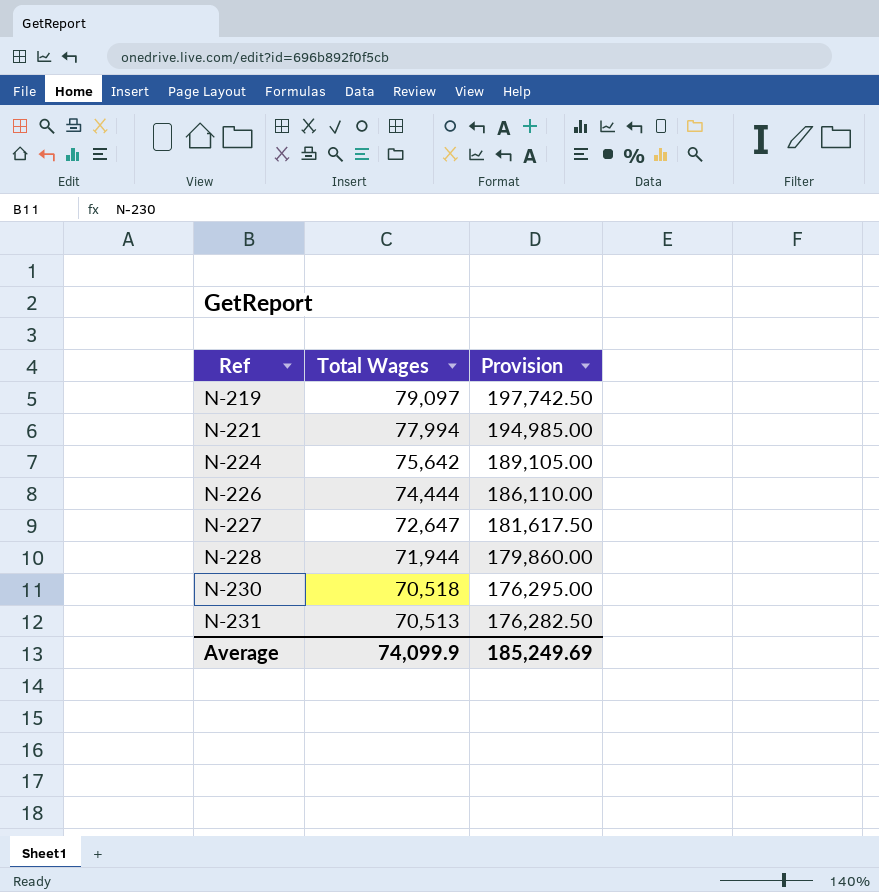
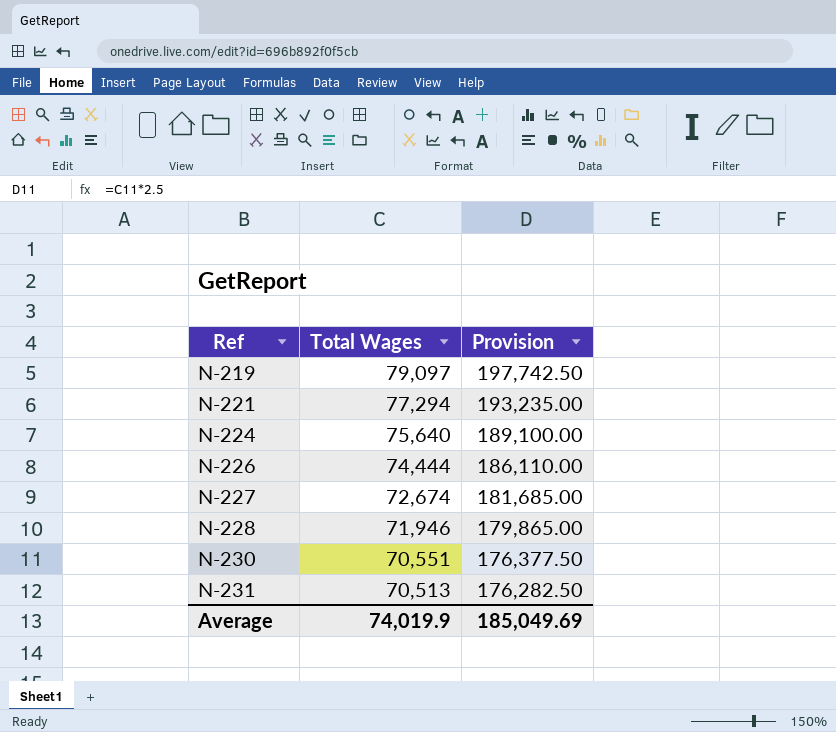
N-221 | Total Wages: 77,994 -> 77,294
N-221 | Provision: 194,985.00 -> 193,235.00
N-224 | Total Wages: 75,642 -> 75,640
N-224 | Provision: 189,105.00 -> 189,100.00
N-227 | Total Wages: 72,647 -> 72,674
N-227 | Provision: 181,617.50 -> 181,685.00
N-228 | Total Wages: 71,944 -> 71,946
N-228 | Provision: 179,860.00 -> 179,865.00
N-230 | Total Wages: 70,518 -> 70,551
N-230 | Provision: 176,295.00 -> 176,377.50
Average | Total Wages: 74,099.9 -> 74,019.9
Average | Provision: 185,249.69 -> 185,049.69

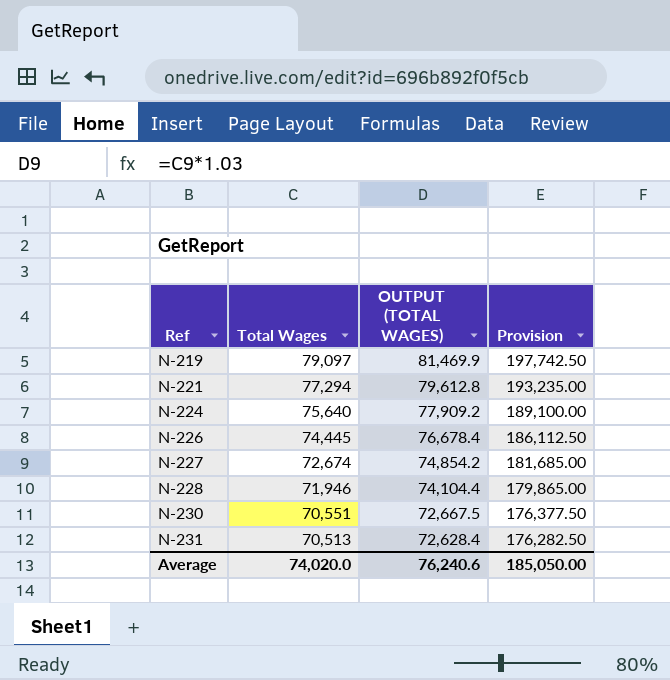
column OUTPUT (TOTAL WAGES) | formula: none -> [Total Wages] * 1.03
N-226 | Total Wages: 74,444 -> 74,445
N-226 | Provision: 186,110.00 -> 186,112.50
Average | Total Wages: 74,019.9 -> 74,020.0
Average | Provision: 185,049.69 -> 185,050.00

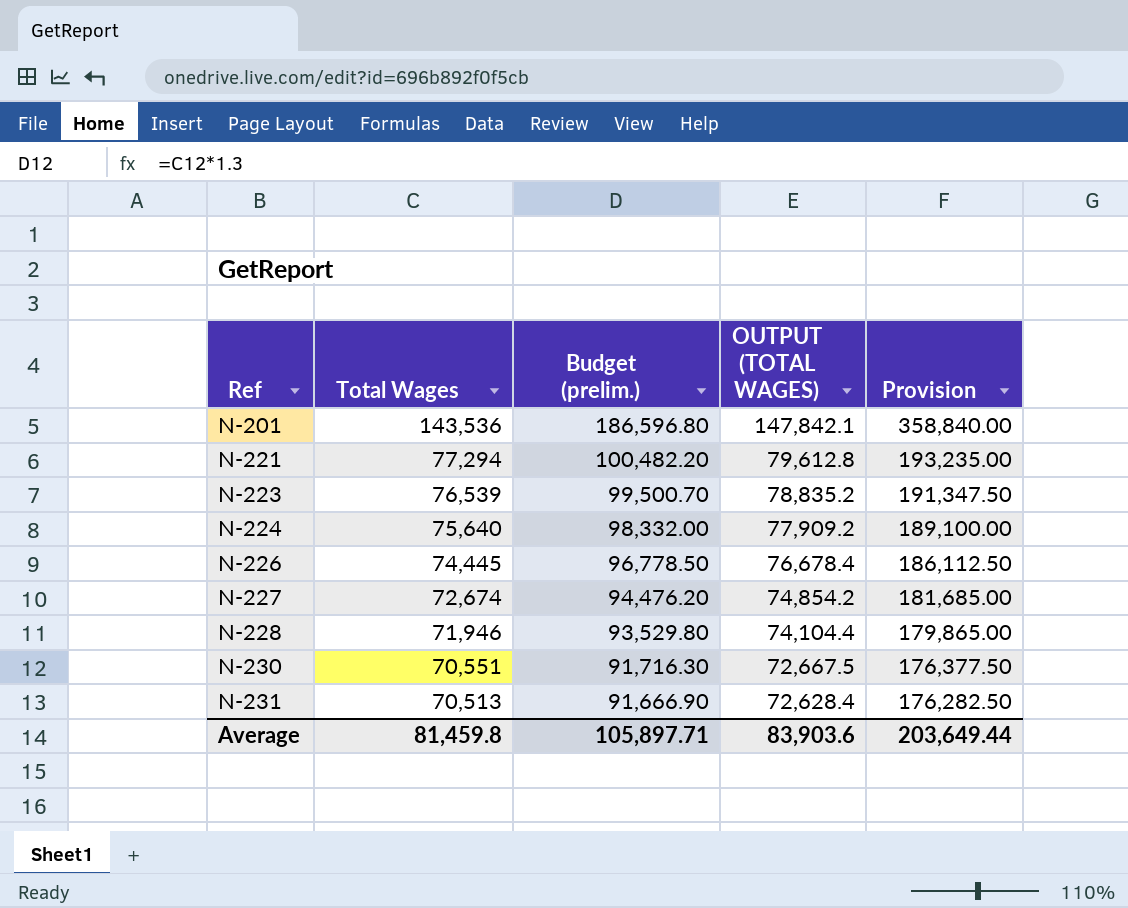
column Budget (prelim.) | formula: none -> [Total Wages] * 1.3
row N-219: 79,097 | 81,469.9 | 197,742.50 -> none
row N-201: none -> 143,536 | 186,596.80 | 147,842.1 | 358,840.00
row N-223: none -> 76,539 | 99,500.70 | 78,835.2 | 191,347.50
Average | Total Wages: 74,020.0 -> 81,459.8
Average | OUTPUT (TOTAL WAGES): 76,240.6 -> 83,903.6
Average | Provision: 185,050.00 -> 203,649.44

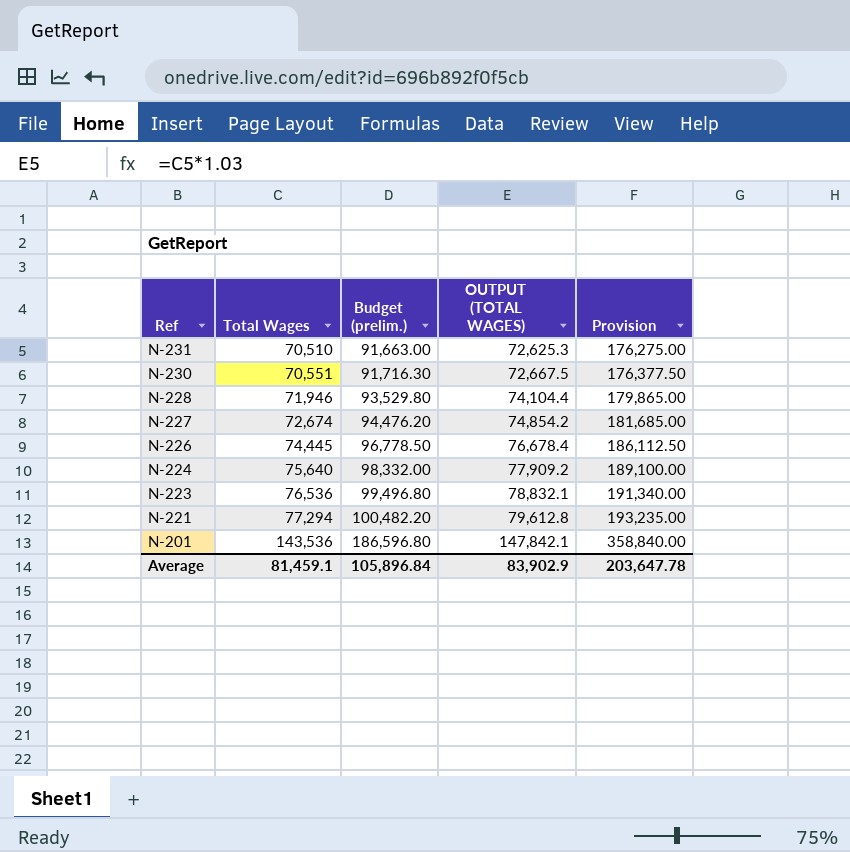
row order: Ref ascending -> Ref descending
N-231 | Total Wages: 70,513 -> 70,510
N-231 | Budget (prelim.): 91,666.90 -> 91,663.00
N-231 | OUTPUT (TOTAL WAGES): 72,628.4 -> 72,625.3
N-231 | Provision: 176,282.50 -> 176,275.00
N-223 | Total Wages: 76,539 -> 76,536
N-223 | Budget (prelim.): 99,500.70 -> 99,496.80
N-223 | OUTPUT (TOTAL WAGES): 78,835.2 -> 78,832.1
N-223 | Provision: 191,347.50 -> 191,340.00
Average | Total Wages: 81,459.8 -> 81,459.1
Average | Budget (prelim.): 105,897.71 -> 105,896.84
Average | OUTPUT (TOTAL WAGES): 83,903.6 -> 83,902.9
Average | Provision: 203,649.44 -> 203,647.78

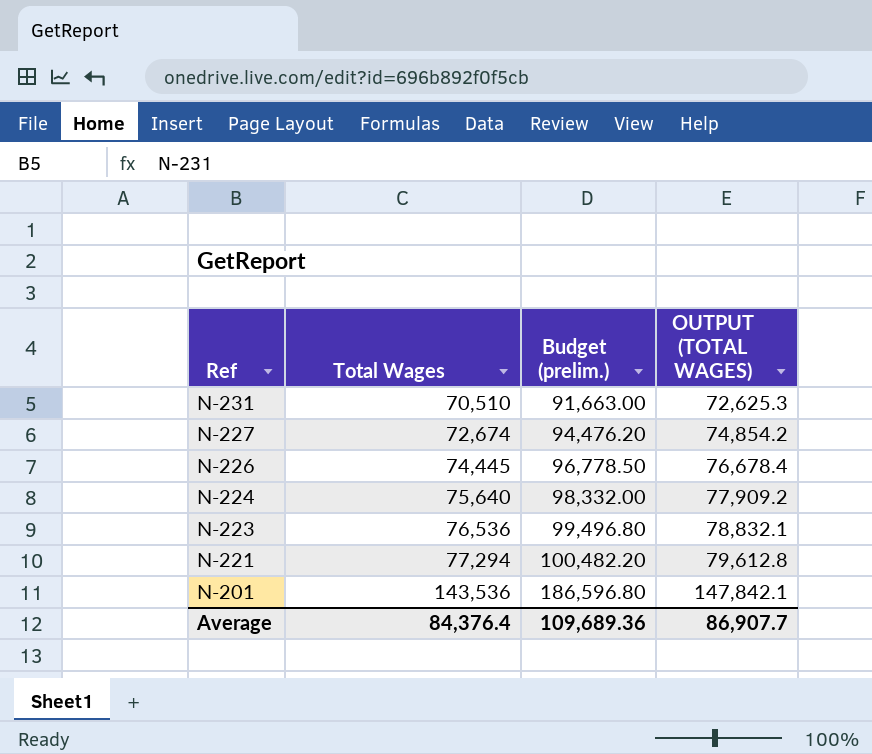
column Provision | formula: [Total Wages] * 2.5 -> none
row N-230: 70,551 | 91,716.30 | 72,667.5 | 176,377.50 -> none
row N-228: 71,946 | 93,529.80 | 74,104.4 | 179,865.00 -> none
Average | Total Wages: 81,459.1 -> 84,376.4
Average | Budget (prelim.): 105,896.84 -> 109,689.36
Average | OUTPUT (TOTAL WAGES): 83,902.9 -> 86,907.7

